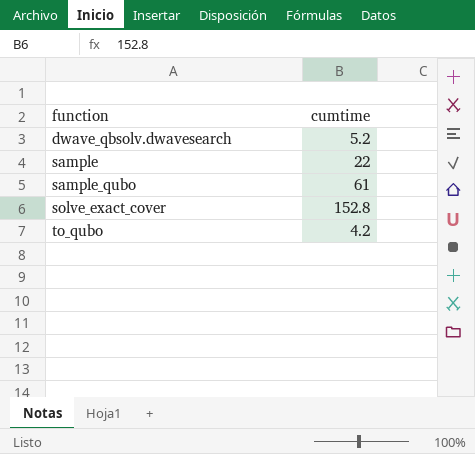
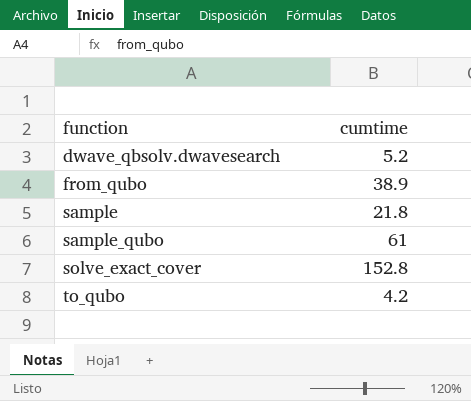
row from_qubo: none -> 38.9
sample | cumtime: 22 -> 21.8

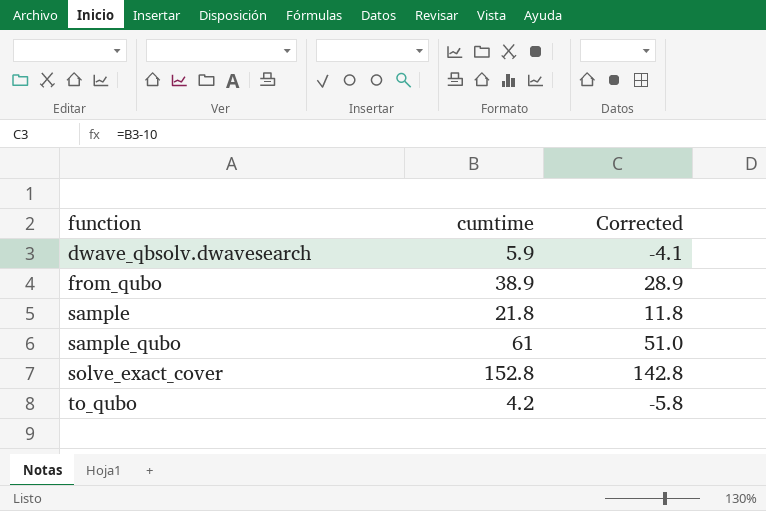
column Corrected | formula: none -> [cumtime] - 10
dwave_qbsolv.dwavesearch | cumtime: 5.2 -> 5.9

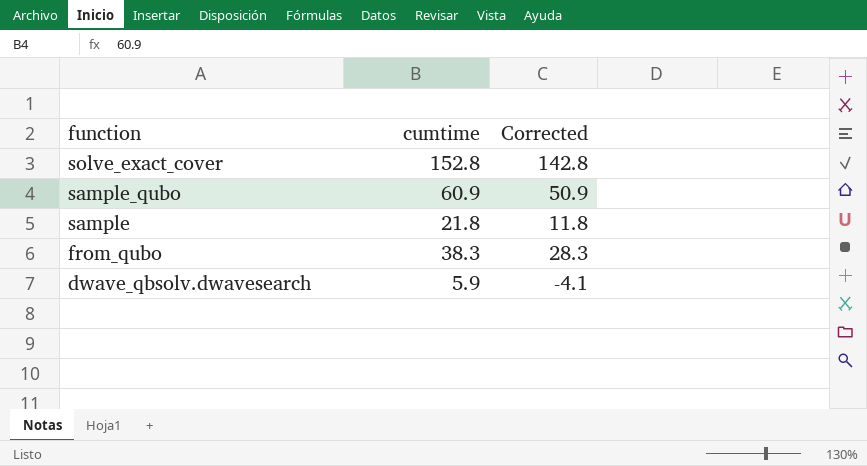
row order: function ascending -> function descending
row to_qubo: 4.2 | -5.8 -> none
sample_qubo | cumtime: 61 -> 60.9
sample_qubo | Corrected: 51.0 -> 50.9
from_qubo | cumtime: 38.9 -> 38.3
from_qubo | Corrected: 28.9 -> 28.3

